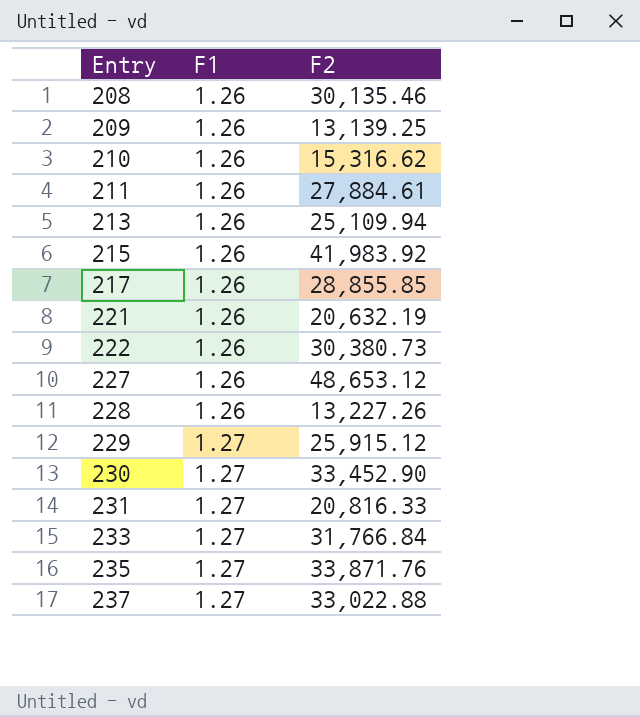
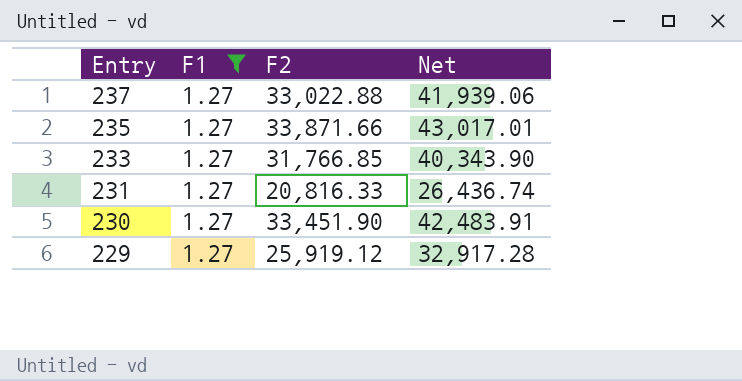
filter: none -> F1 = 1.27
row order: Entry ascending -> Entry descending
column Net | formula: none -> [F1] * [F2]
235 | F2: 33,871.76 -> 33,871.66
233 | F2: 31,766.84 -> 31,766.85
230 | F2: 33,452.90 -> 33,451.90
229 | F2: 25,915.12 -> 25,919.12

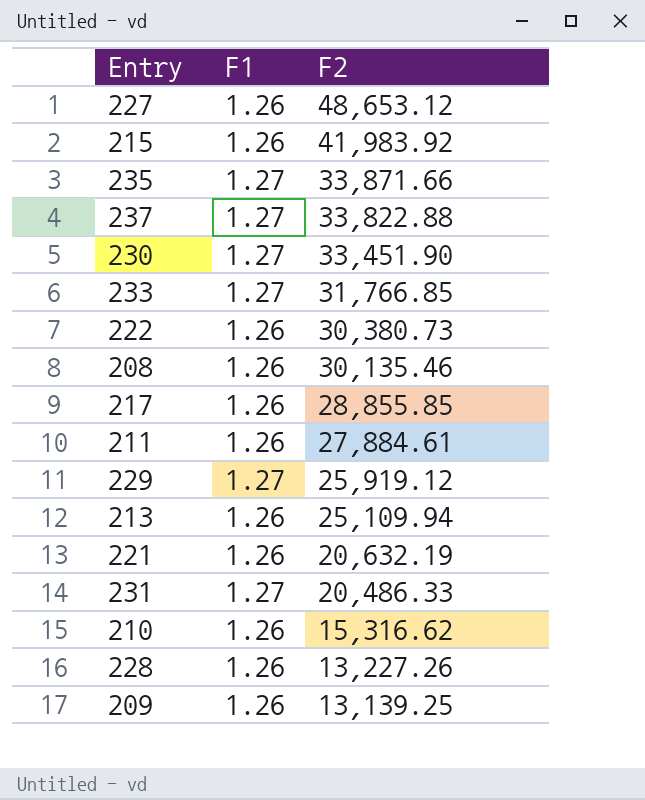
filter: F1 = 1.27 -> none
row order: Entry descending -> F2 descending
column Net | formula: [F1] * [F2] -> none
237 | F2: 33,022.88 -> 33,822.88
231 | F2: 20,816.33 -> 20,486.33

